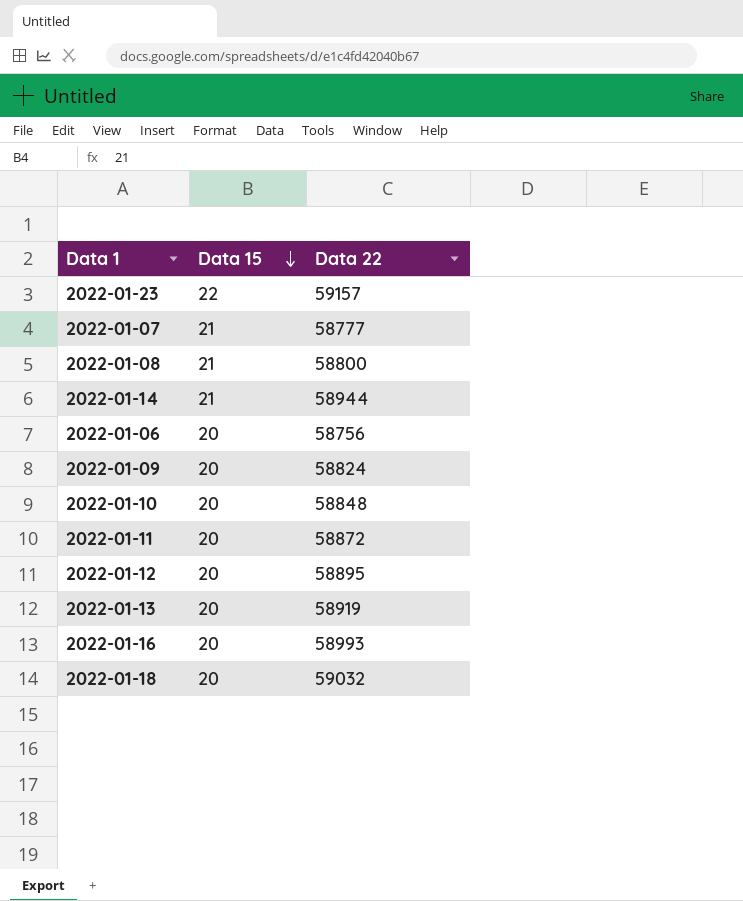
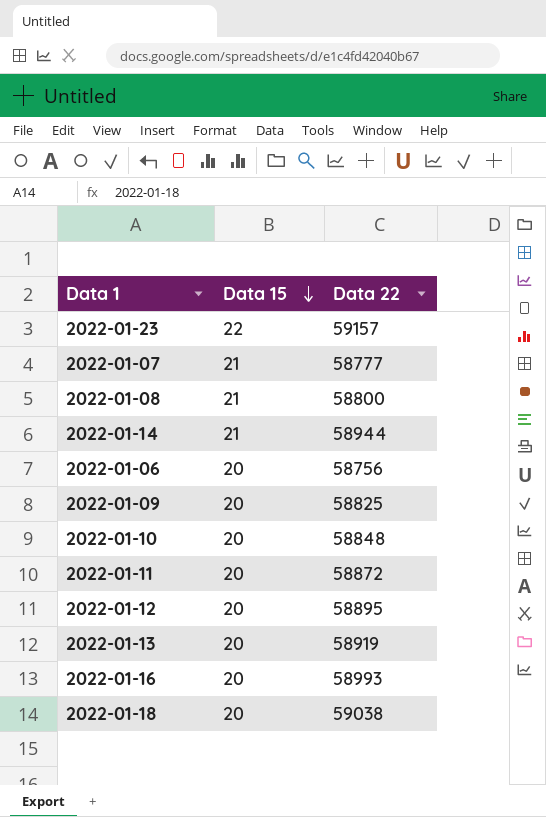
2022-01-09 | Data 22: 58824 -> 58825
2022-01-18 | Data 22: 59032 -> 59038

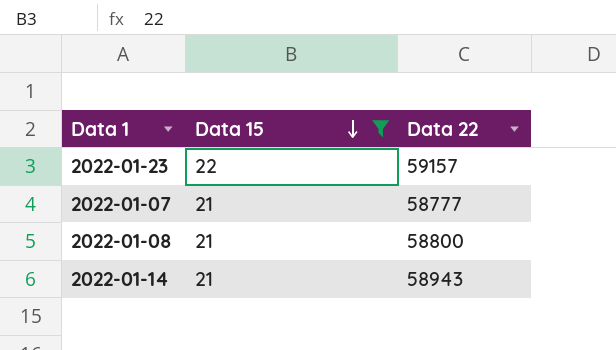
filter: none -> Data 15 != 20
2022-01-14 | Data 22: 58944 -> 58943

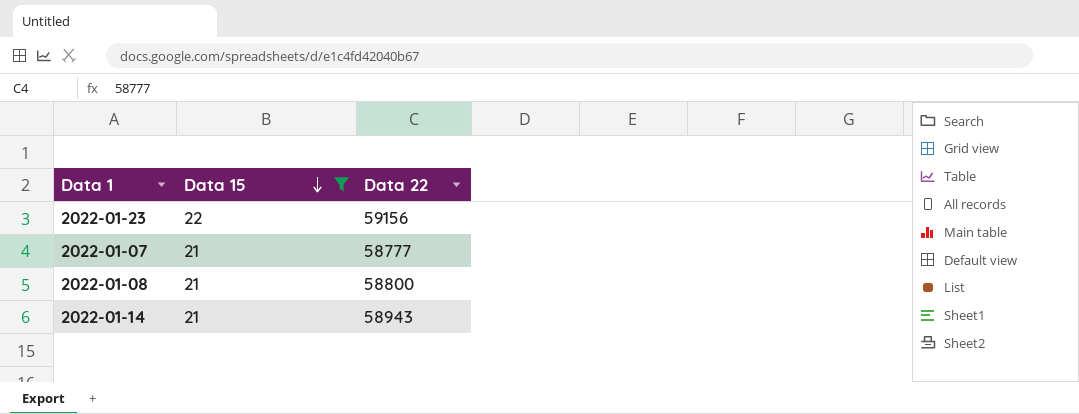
2022-01-23 | Data 22: 59157 -> 59156

